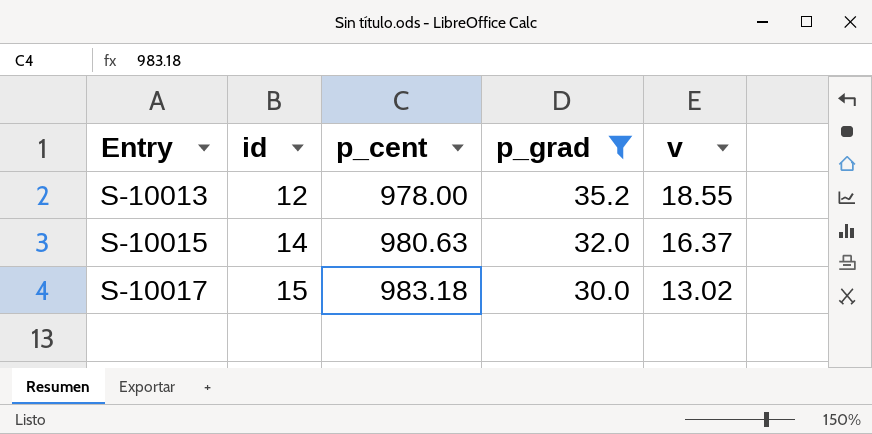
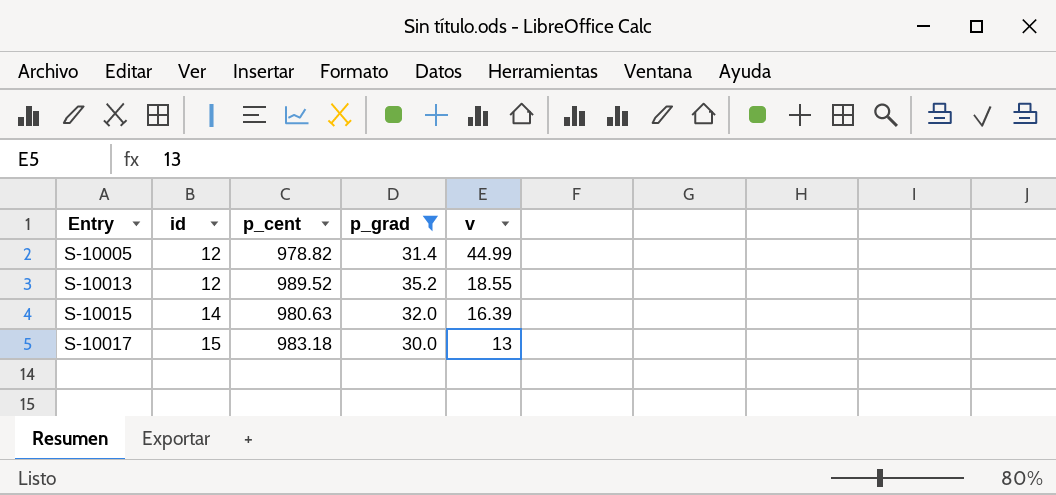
row S-10005: none -> 12 | 978.82 | 31.4 | 44.99
S-10013 | p_cent: 978.00 -> 989.52
S-10015 | v: 16.37 -> 16.39
S-10017 | v: 13.02 -> 13

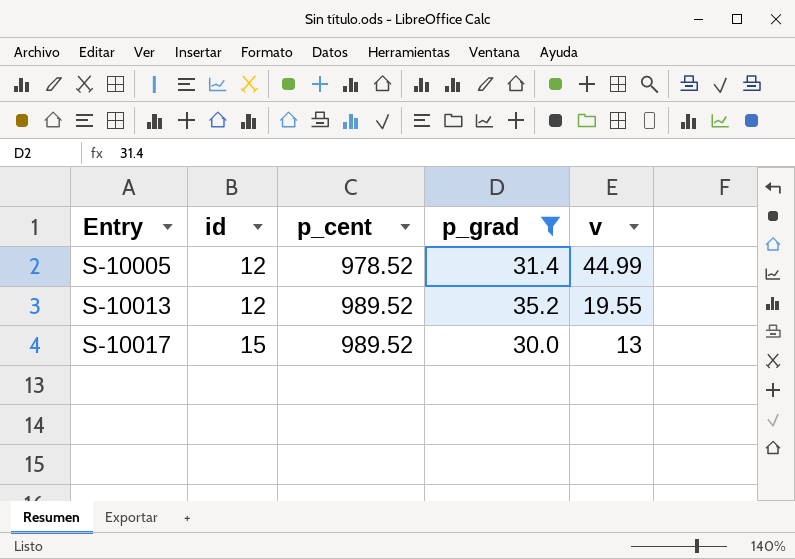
row S-10015: 14 | 980.63 | 32.0 | 16.39 -> none
S-10005 | p_cent: 978.82 -> 978.52
S-10013 | v: 18.55 -> 19.55
S-10017 | p_cent: 983.18 -> 989.52

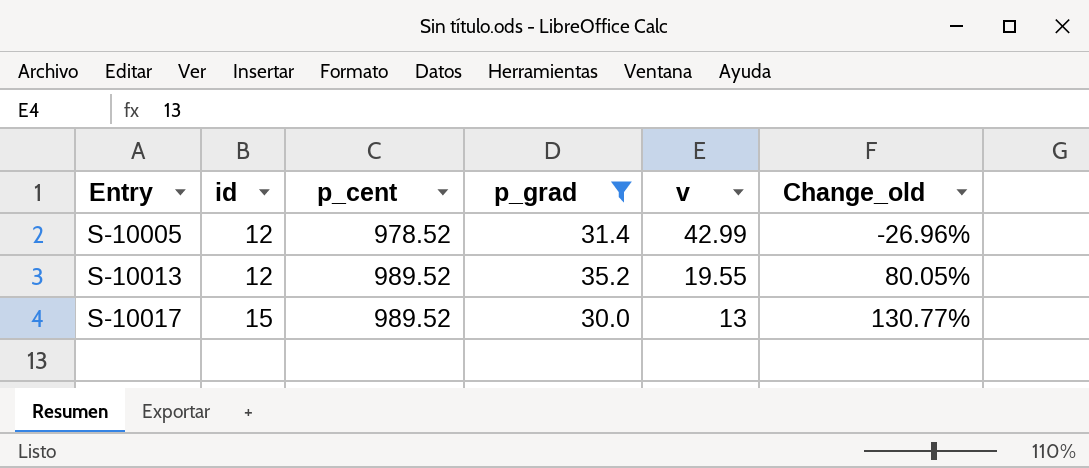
column Change_old | formula: none -> ([p_grad] - [v]) / [v]
S-10005 | v: 44.99 -> 42.99

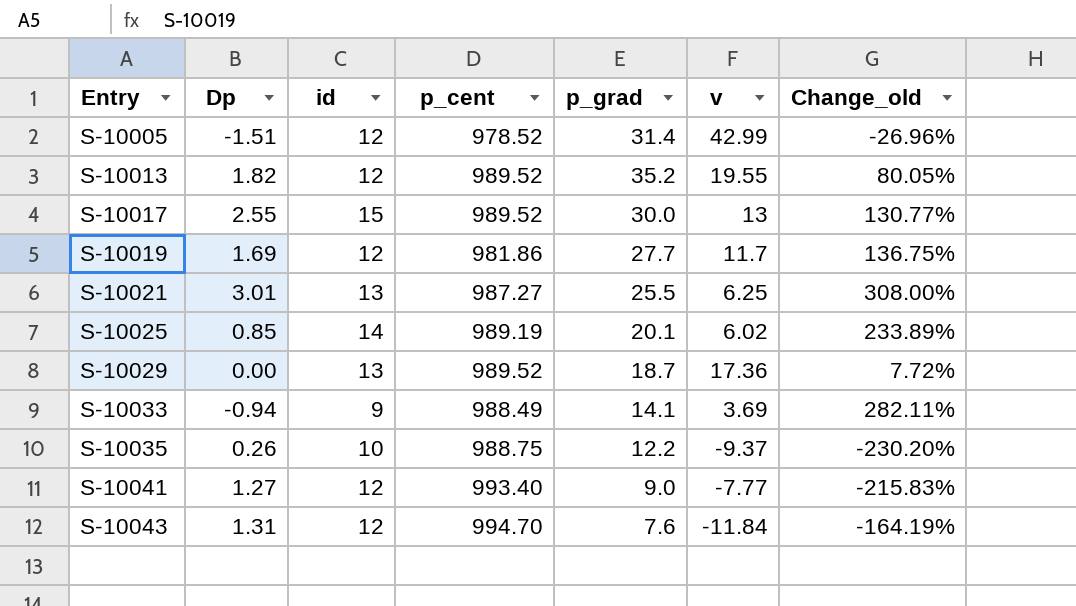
filter: p_grad >= 30.0 -> none
column Dp | position: none -> 2

